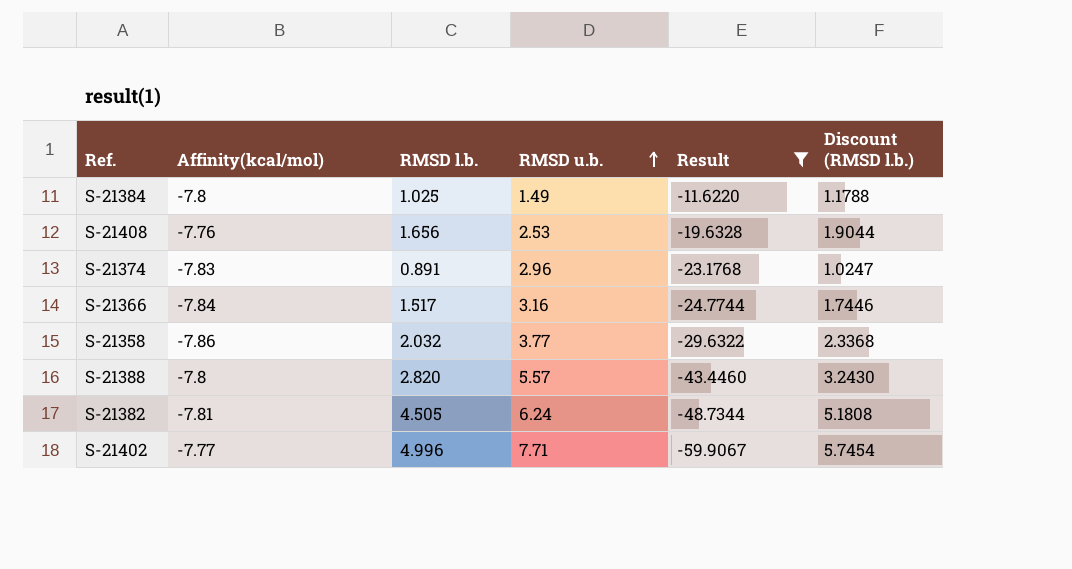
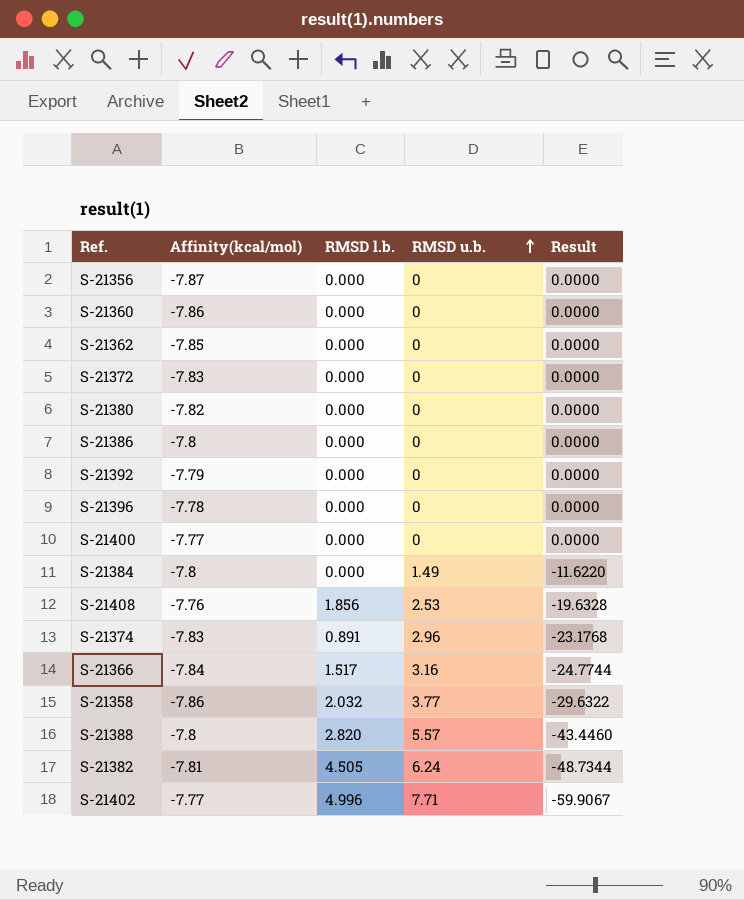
filter: Result != 0.0000 -> none
column Discount (RMSD l.b.) | formula: [RMSD l.b.] * 1.15 -> none
S-21384 | RMSD l.b.: 1.025 -> 0.000
S-21408 | RMSD l.b.: 1.656 -> 1.856

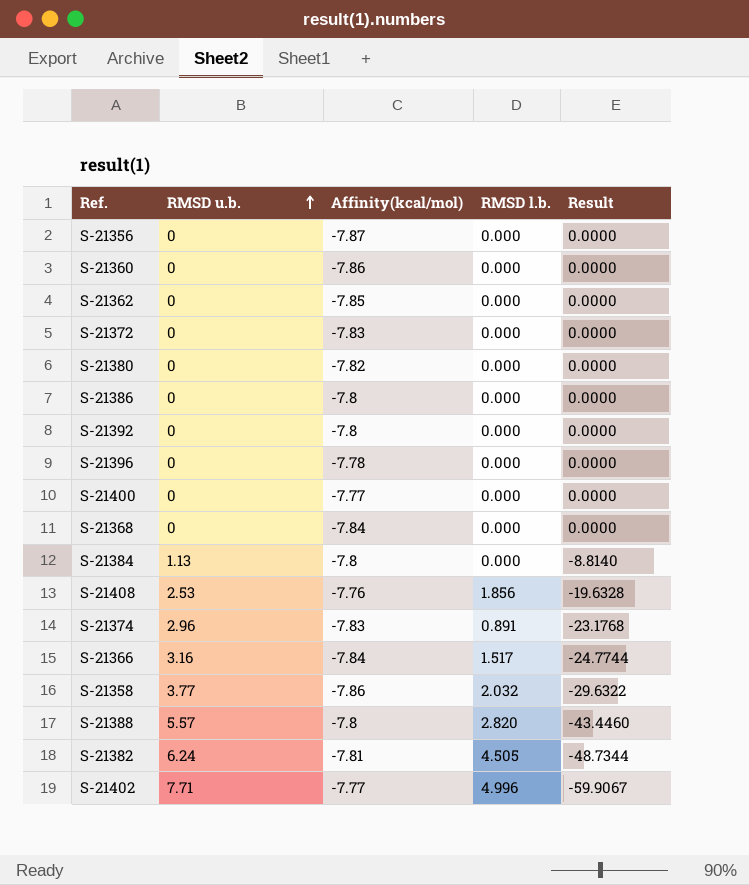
column RMSD u.b. | position: 4 -> 2
S-21392 | Affinity(kcal/mol): -7.79 -> -7.8
row S-21368: none -> 0 | -7.84 | 0.000 | 0.0000
S-21384 | RMSD u.b.: 1.49 -> 1.13
S-21384 | Result: -11.6220 -> -8.8140

